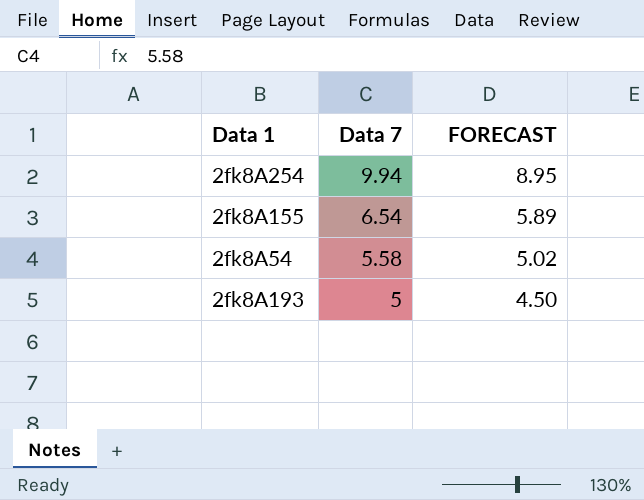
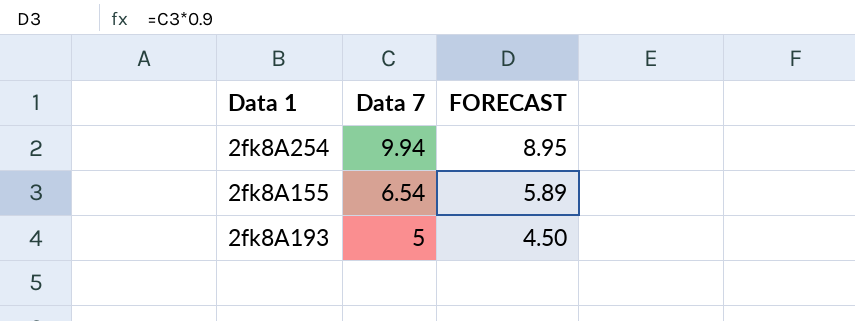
row 2fk8A54: 5.58 | 5.02 -> none

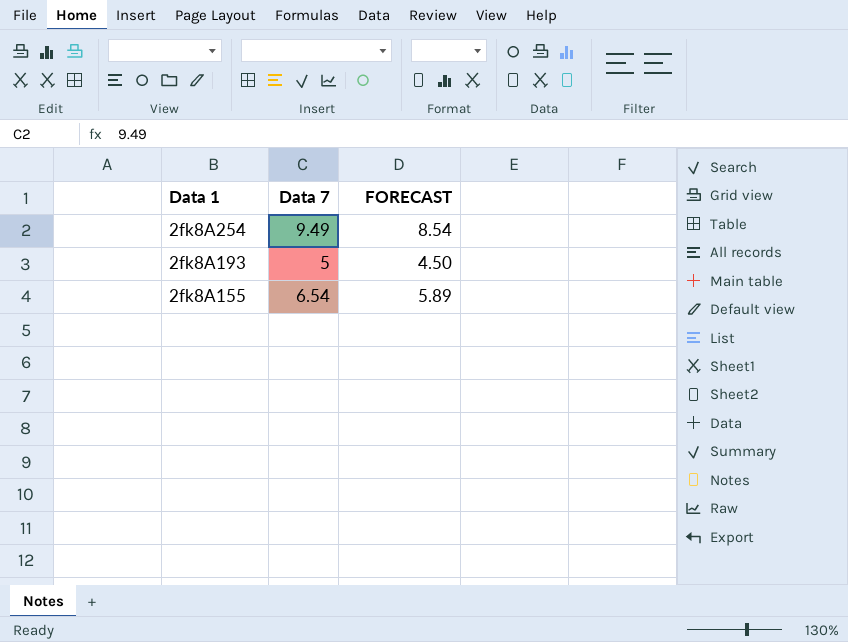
row order: Data 7 descending -> Data 1 descending
2fk8A254 | Data 7: 9.94 -> 9.49
2fk8A254 | FORECAST: 8.95 -> 8.54

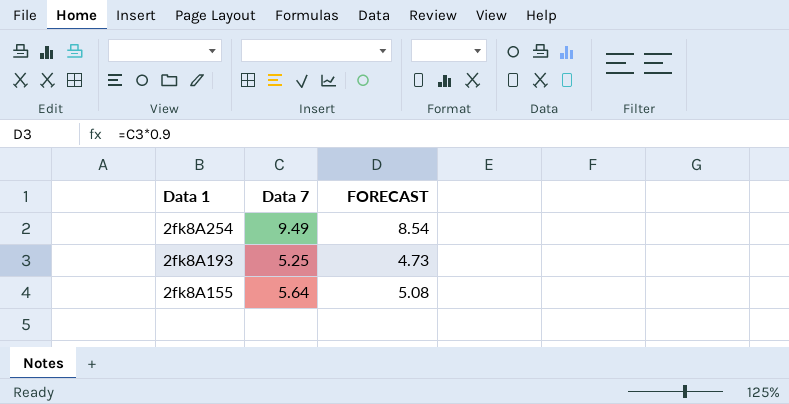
2fk8A193 | Data 7: 5 -> 5.25
2fk8A193 | FORECAST: 4.50 -> 4.73
2fk8A155 | Data 7: 6.54 -> 5.64
2fk8A155 | FORECAST: 5.89 -> 5.08

